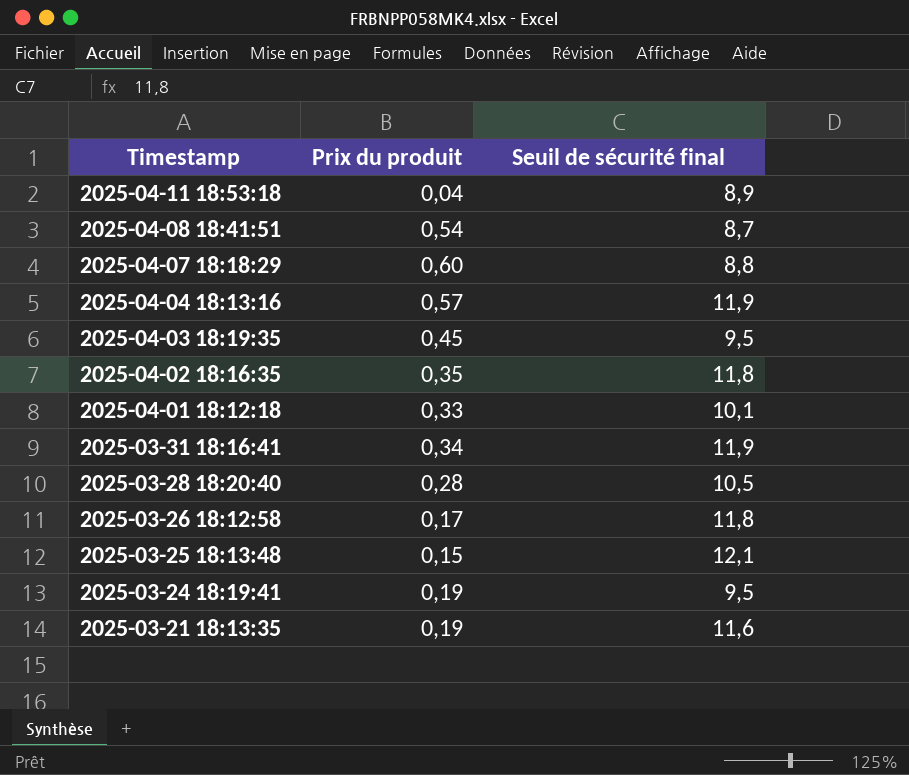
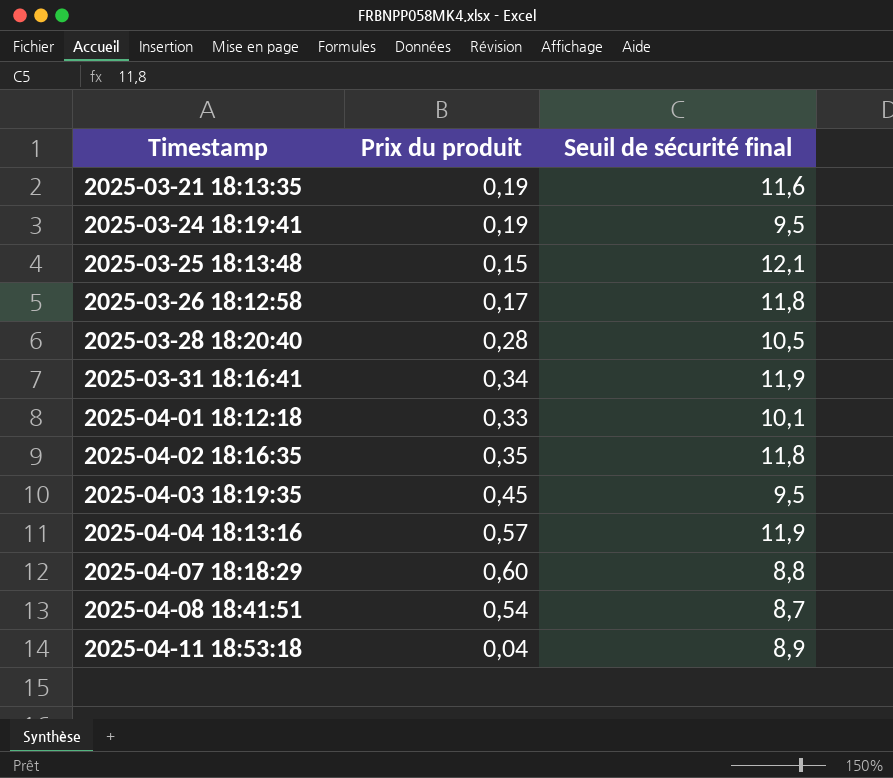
row order: Timestamp descending -> Timestamp ascending

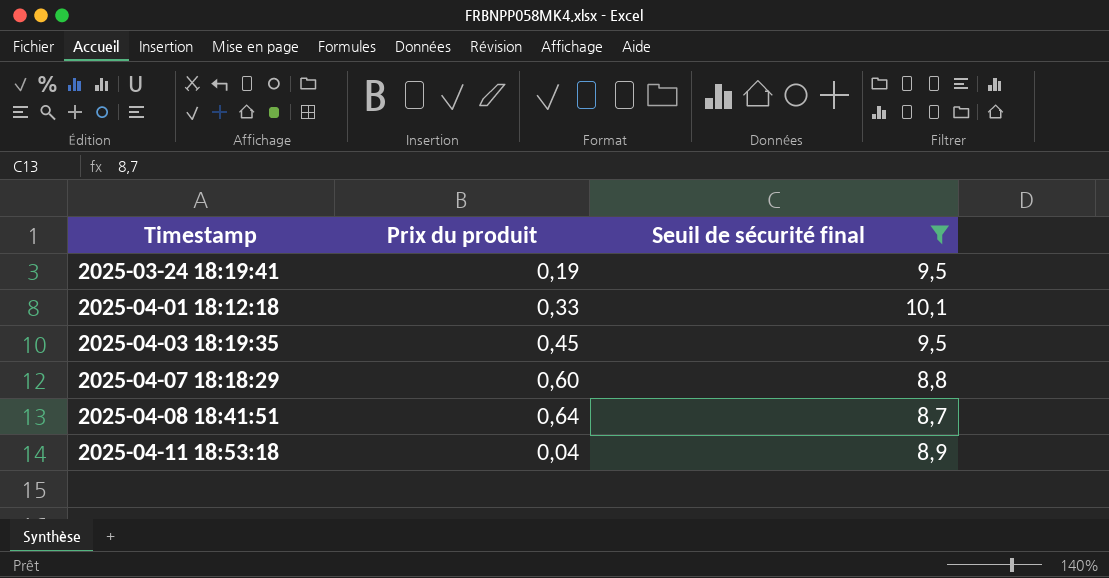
filter: none -> Seuil de sécurité final <= 10,1
2025-04-08 18:41:51 | Prix du produit: 0,54 -> 0,64

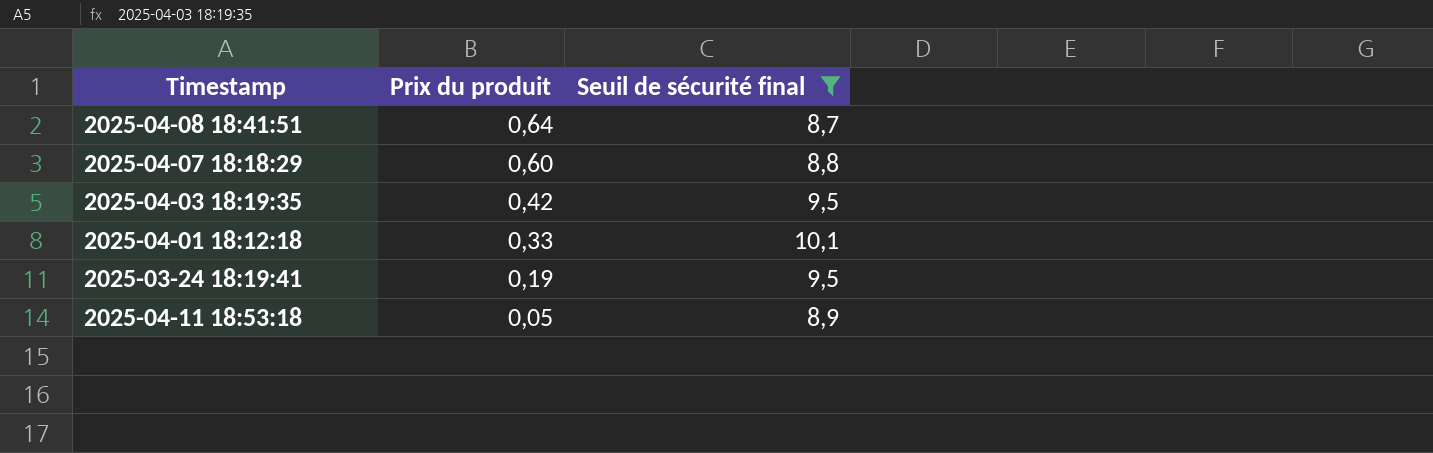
row order: Timestamp ascending -> Prix du produit descending
2025-04-03 18:19:35 | Prix du produit: 0,45 -> 0,42
2025-04-11 18:53:18 | Prix du produit: 0,04 -> 0,05

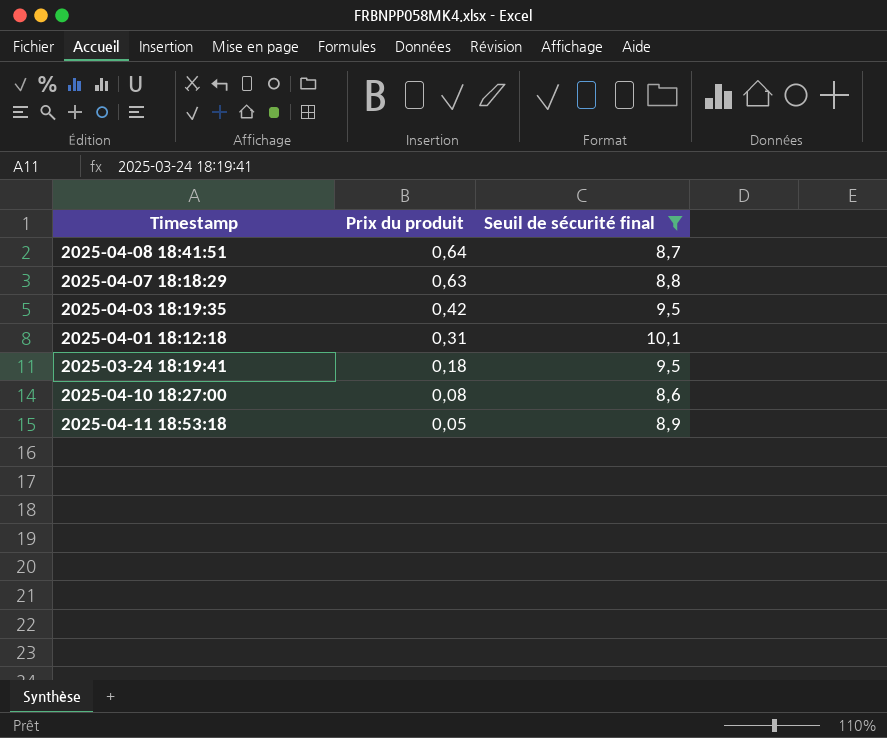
2025-04-07 18:18:29 | Prix du produit: 0,60 -> 0,63
2025-04-01 18:12:18 | Prix du produit: 0,33 -> 0,31
2025-03-24 18:19:41 | Prix du produit: 0,19 -> 0,18
row 2025-04-10 18:27:00: none -> 0,08 | 8,6

